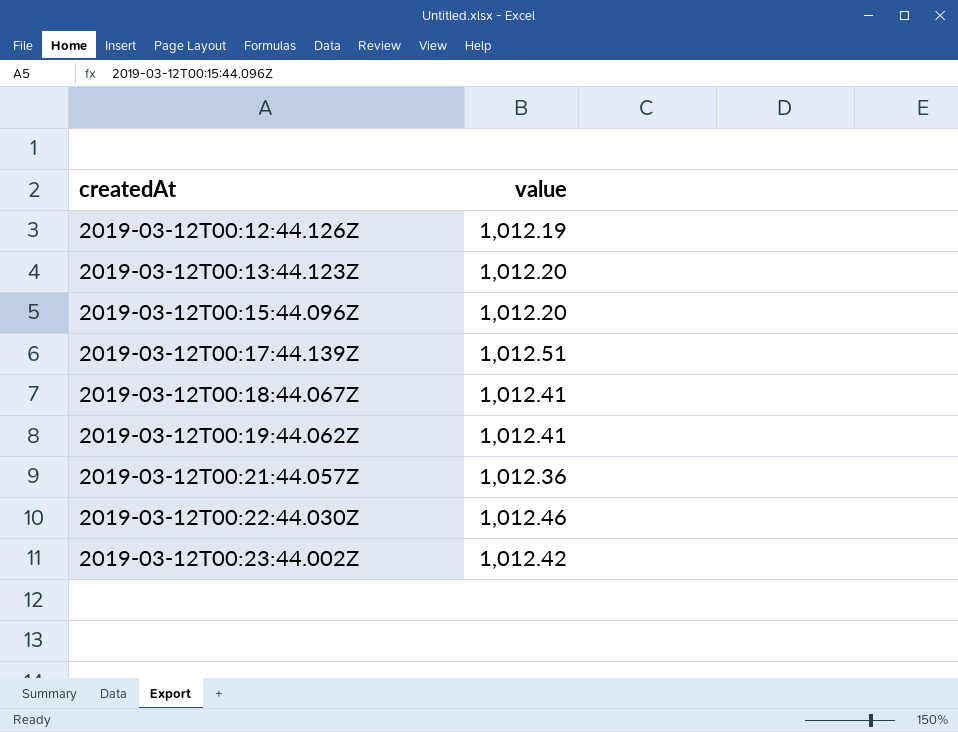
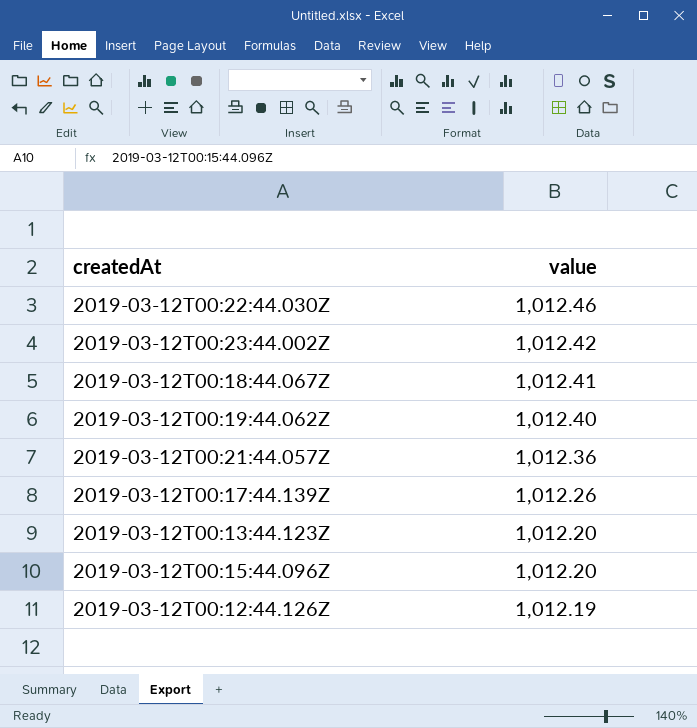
row order: createdAt ascending -> value descending
2019-03-12T00:19:44.062Z | value: 1,012.41 -> 1,012.40
2019-03-12T00:17:44.139Z | value: 1,012.51 -> 1,012.26

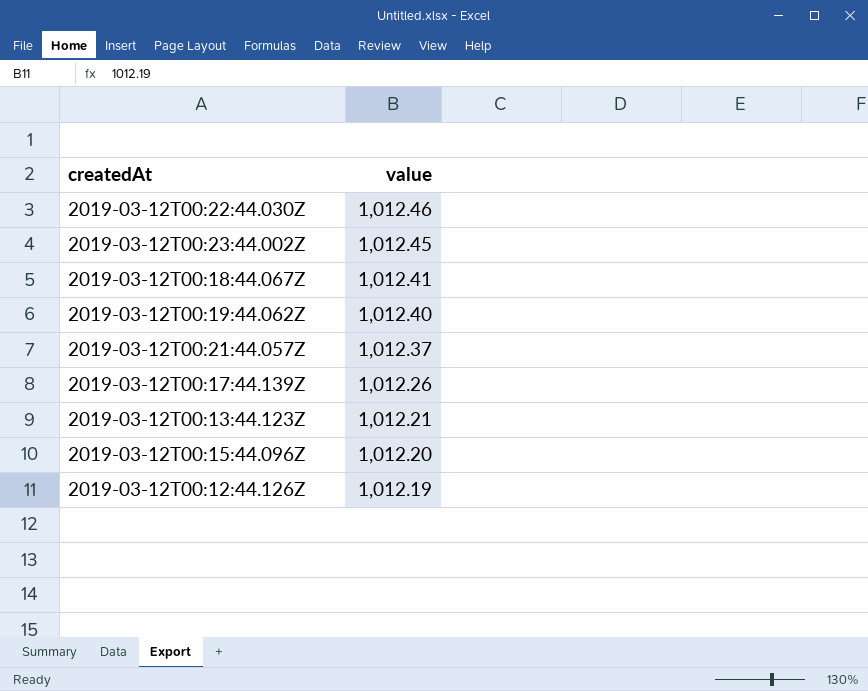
2019-03-12T00:23:44.002Z | value: 1,012.42 -> 1,012.45
2019-03-12T00:21:44.057Z | value: 1,012.36 -> 1,012.37
2019-03-12T00:13:44.123Z | value: 1,012.20 -> 1,012.21

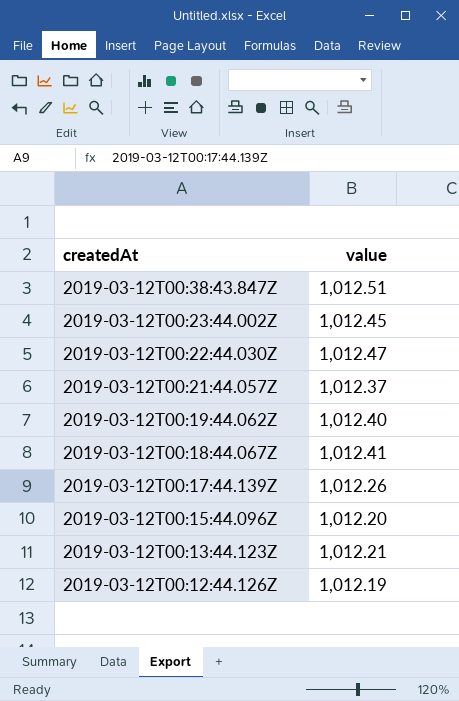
row order: value descending -> createdAt descending
row 2019-03-12T00:38:43.847Z: none -> 1,012.51
2019-03-12T00:22:44.030Z | value: 1,012.46 -> 1,012.47

